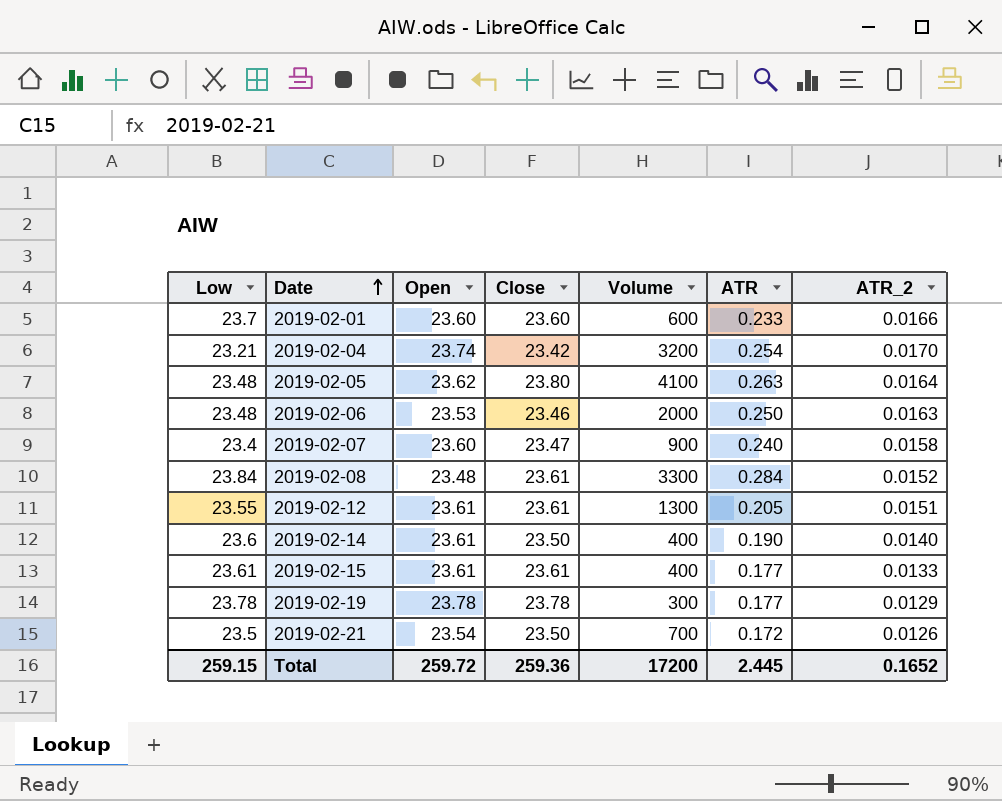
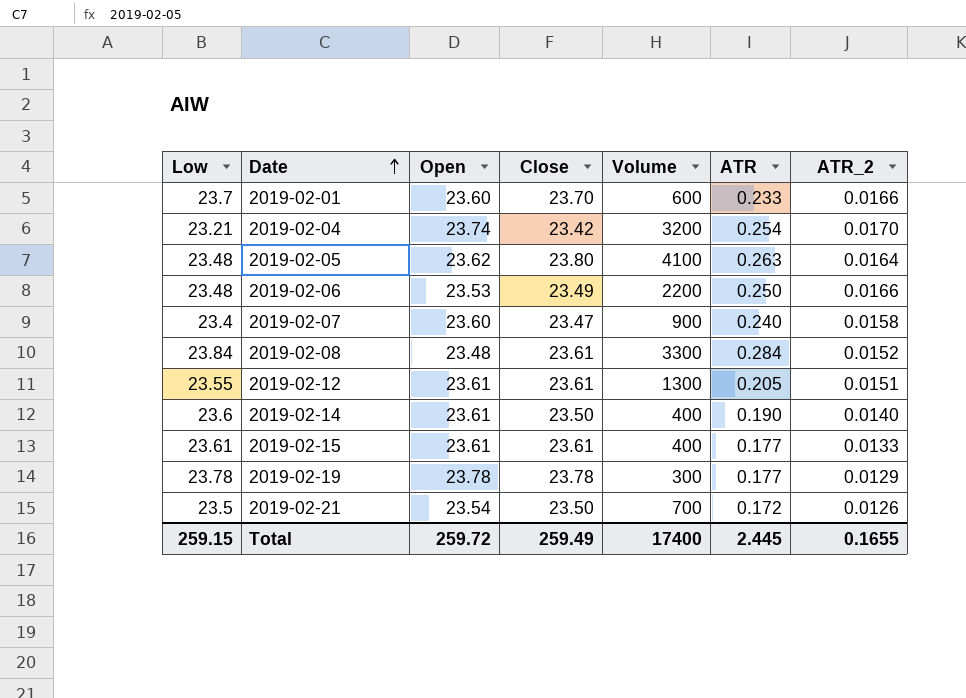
2019-02-01 | Close: 23.60 -> 23.70
2019-02-06 | Close: 23.46 -> 23.49
2019-02-06 | Volume: 2000 -> 2200
2019-02-06 | ATR_2: 0.0163 -> 0.0166
Total | Close: 259.36 -> 259.49
Total | Volume: 17200 -> 17400
Total | ATR_2: 0.1652 -> 0.1655

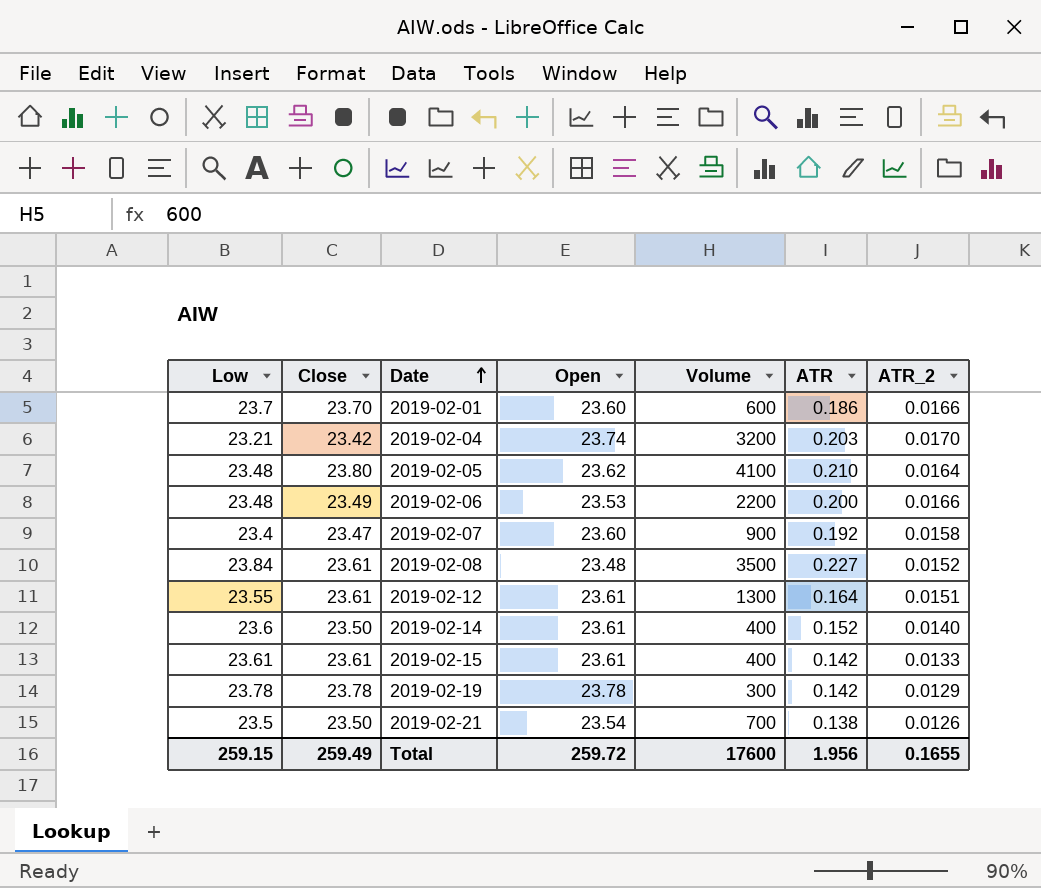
column Close | position: 4 -> 2
2019-02-01 | ATR: 0.233 -> 0.186
2019-02-04 | ATR: 0.254 -> 0.203
2019-02-05 | ATR: 0.263 -> 0.210
2019-02-06 | ATR: 0.250 -> 0.200
2019-02-07 | ATR: 0.240 -> 0.192
2019-02-08 | Volume: 3300 -> 3500
2019-02-08 | ATR: 0.284 -> 0.227
2019-02-12 | ATR: 0.205 -> 0.164
2019-02-14 | ATR: 0.190 -> 0.152
2019-02-15 | ATR: 0.177 -> 0.142
2019-02-19 | ATR: 0.177 -> 0.142
2019-02-21 | ATR: 0.172 -> 0.138
Total | Volume: 17400 -> 17600
Total | ATR: 2.445 -> 1.956

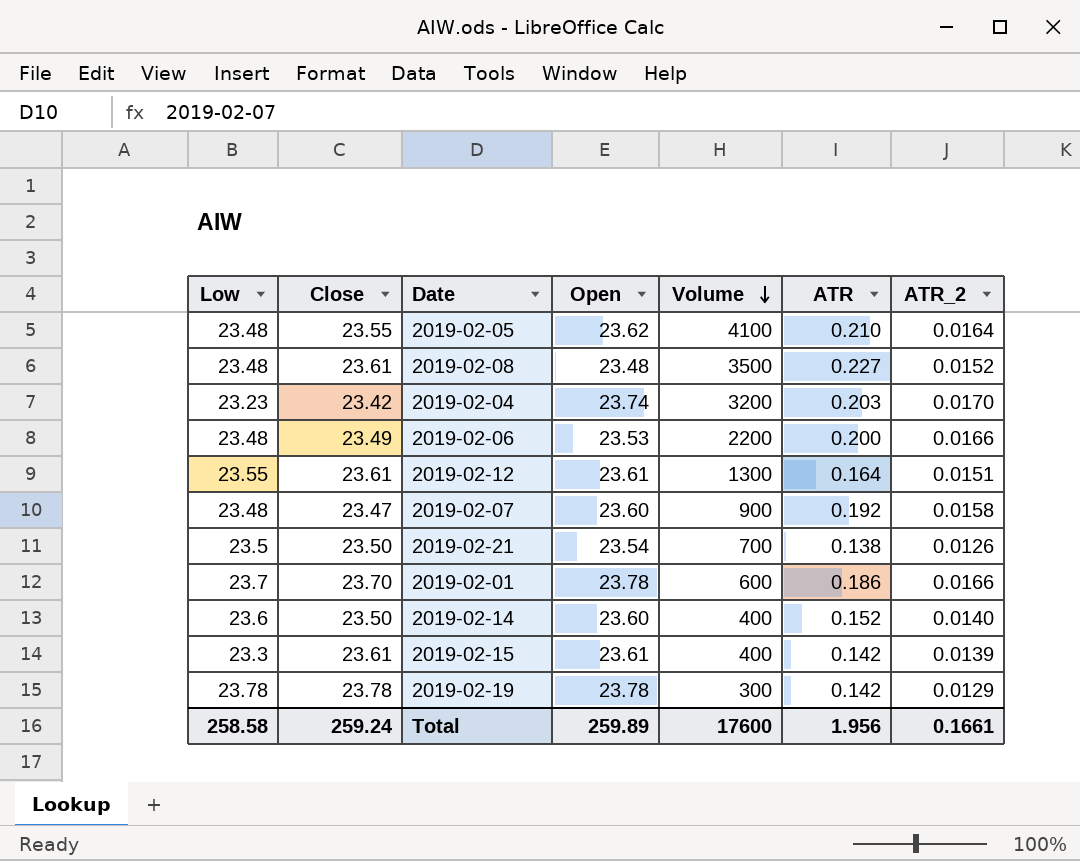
row order: Date ascending -> Volume descending
2019-02-05 | Close: 23.80 -> 23.55
2019-02-08 | Low: 23.84 -> 23.48
2019-02-04 | Low: 23.21 -> 23.23
2019-02-07 | Low: 23.4 -> 23.48
2019-02-01 | Open: 23.60 -> 23.78
2019-02-14 | Open: 23.61 -> 23.60
2019-02-15 | Low: 23.61 -> 23.3
2019-02-15 | ATR_2: 0.0133 -> 0.0139
Total | Low: 259.15 -> 258.58
Total | Close: 259.49 -> 259.24
Total | Open: 259.72 -> 259.89
Total | ATR_2: 0.1655 -> 0.1661

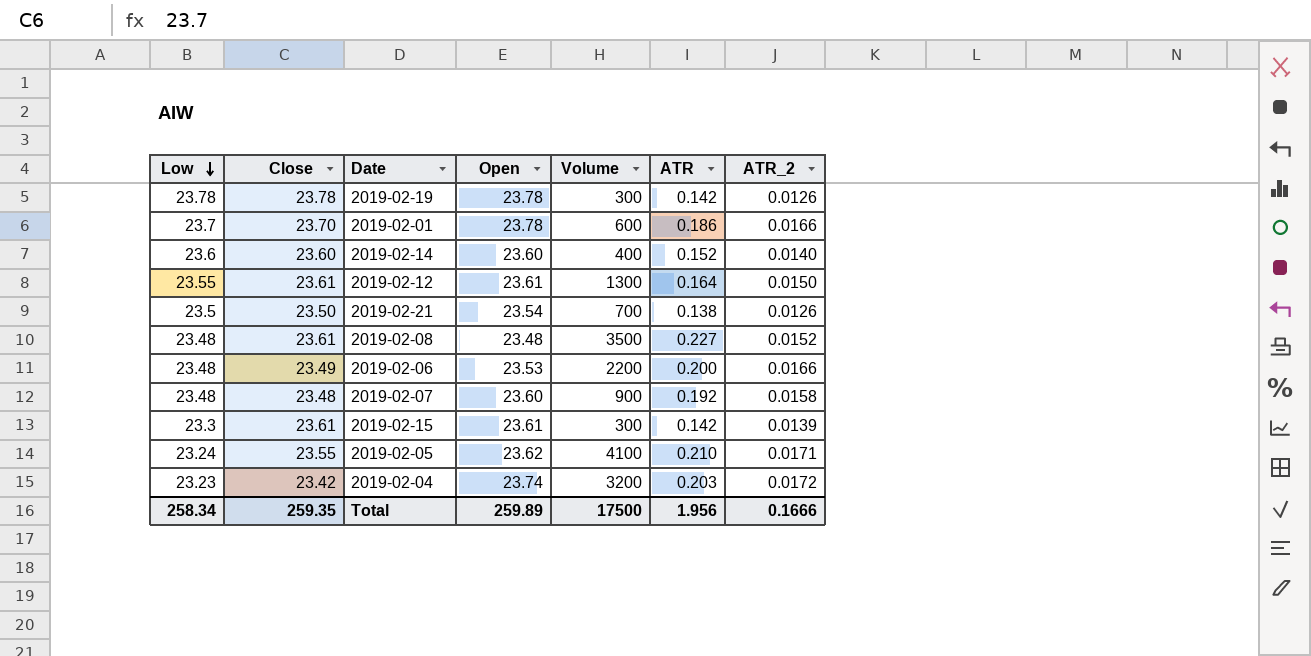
row order: Volume descending -> Low descending
2019-02-19 | ATR_2: 0.0129 -> 0.0126
2019-02-14 | Close: 23.50 -> 23.60
2019-02-12 | ATR_2: 0.0151 -> 0.0150
2019-02-07 | Close: 23.47 -> 23.48
2019-02-15 | Volume: 400 -> 300
2019-02-05 | Low: 23.48 -> 23.24
2019-02-05 | ATR_2: 0.0164 -> 0.0171
2019-02-04 | ATR_2: 0.0170 -> 0.0172
Total | Low: 258.58 -> 258.34
Total | Close: 259.24 -> 259.35
Total | Volume: 17600 -> 17500
Total | ATR_2: 0.1661 -> 0.1666

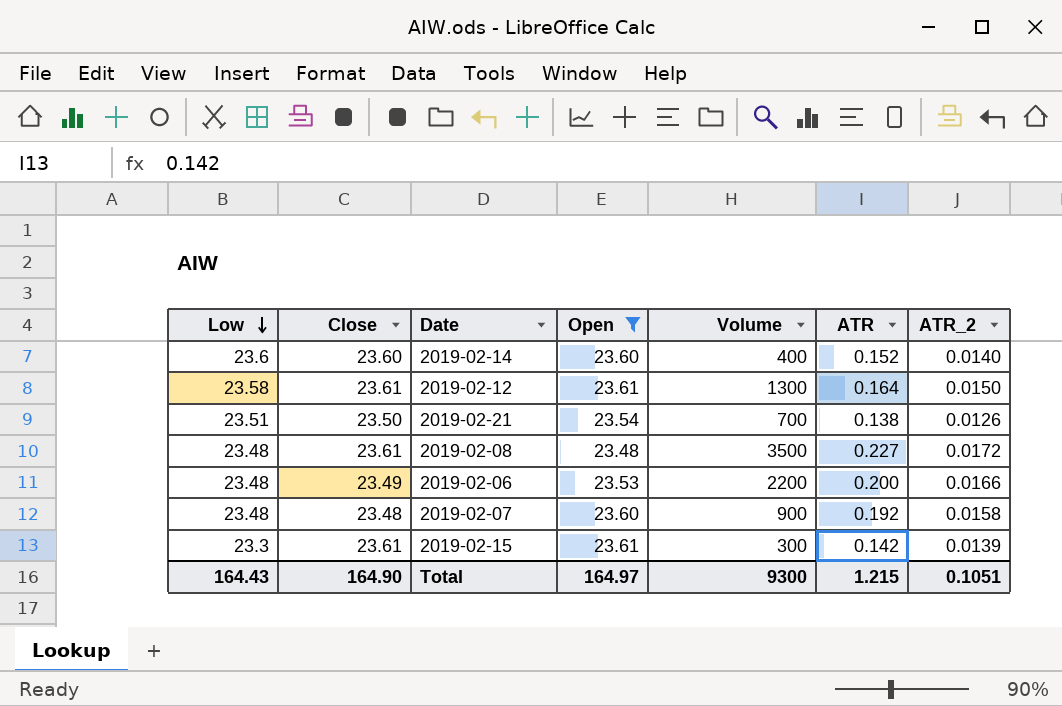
filter: none -> Open <= 23.61
2019-02-12 | Low: 23.55 -> 23.58
2019-02-21 | Low: 23.5 -> 23.51
2019-02-08 | ATR_2: 0.0152 -> 0.0172
Total | Low: 258.34 -> 164.43
Total | Close: 259.35 -> 164.90
Total | Open: 259.89 -> 164.97
Total | Volume: 17500 -> 9300
Total | ATR: 1.956 -> 1.215
Total | ATR_2: 0.1666 -> 0.1051

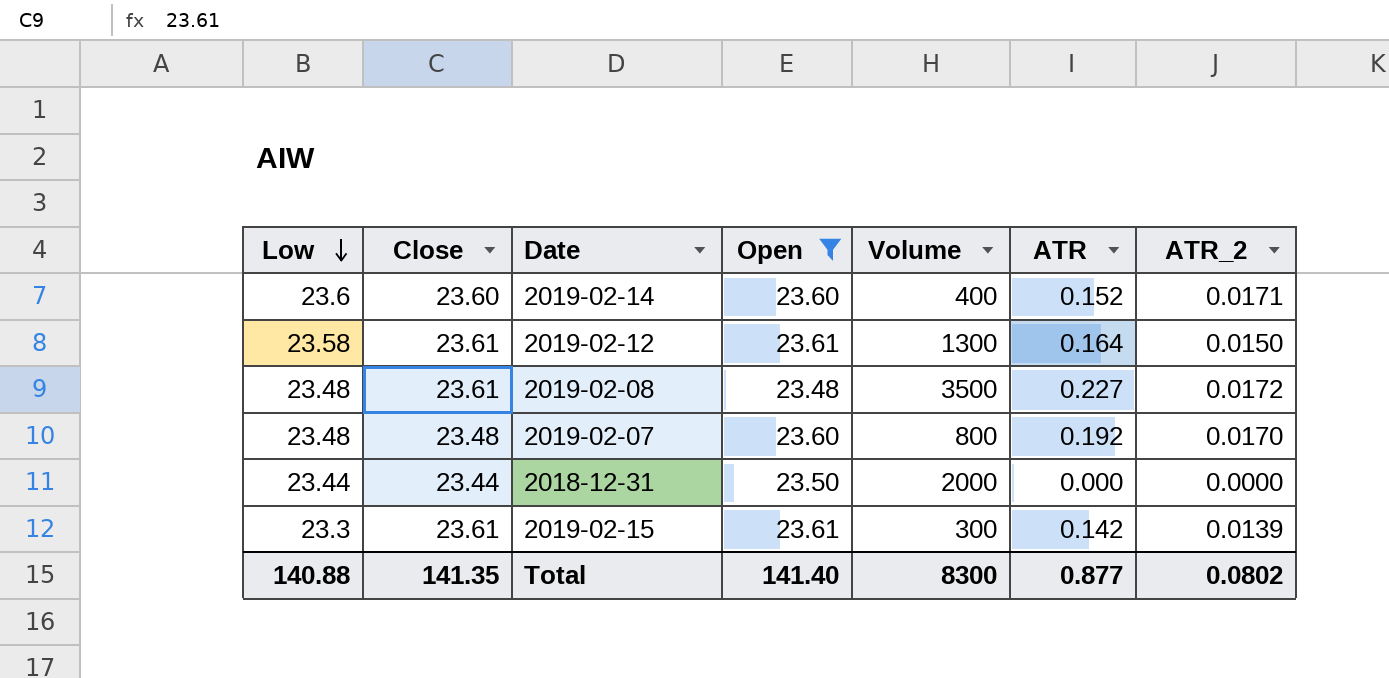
row 2019-02-21: 23.51 | 23.50 | 23.54 | 700 | 0.138 | 0.0126 -> none
row 2019-02-06: 23.48 | 23.49 | 23.53 | 2200 | 0.200 | 0.0166 -> none
2019-02-14 | ATR_2: 0.0140 -> 0.0171
2019-02-07 | Volume: 900 -> 800
2019-02-07 | ATR_2: 0.0158 -> 0.0170
row 2018-12-31: none -> 23.44 | 23.44 | 23.50 | 2000 | 0.000 | 0.0000
Total | Low: 164.43 -> 140.88
Total | Close: 164.90 -> 141.35
Total | Open: 164.97 -> 141.40
Total | Volume: 9300 -> 8300
Total | ATR: 1.215 -> 0.877
Total | ATR_2: 0.1051 -> 0.0802

